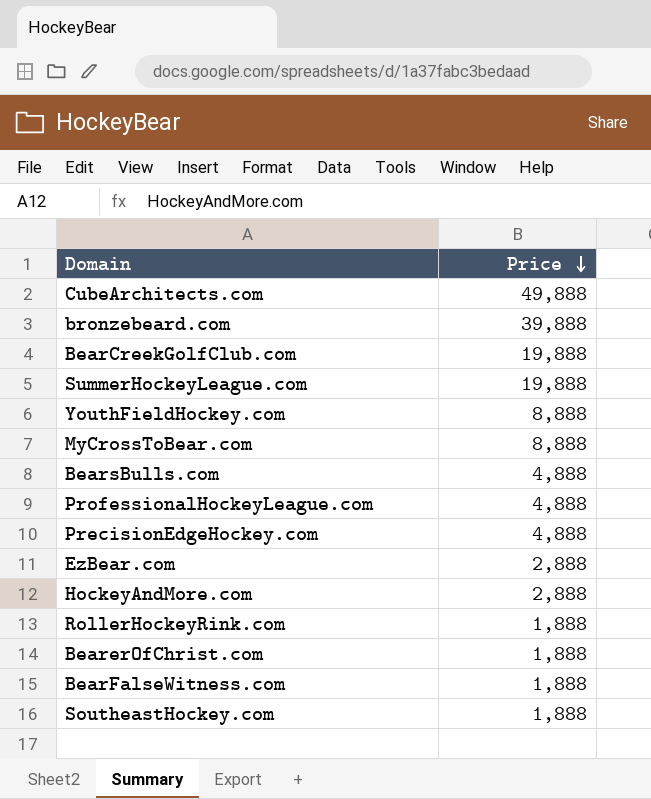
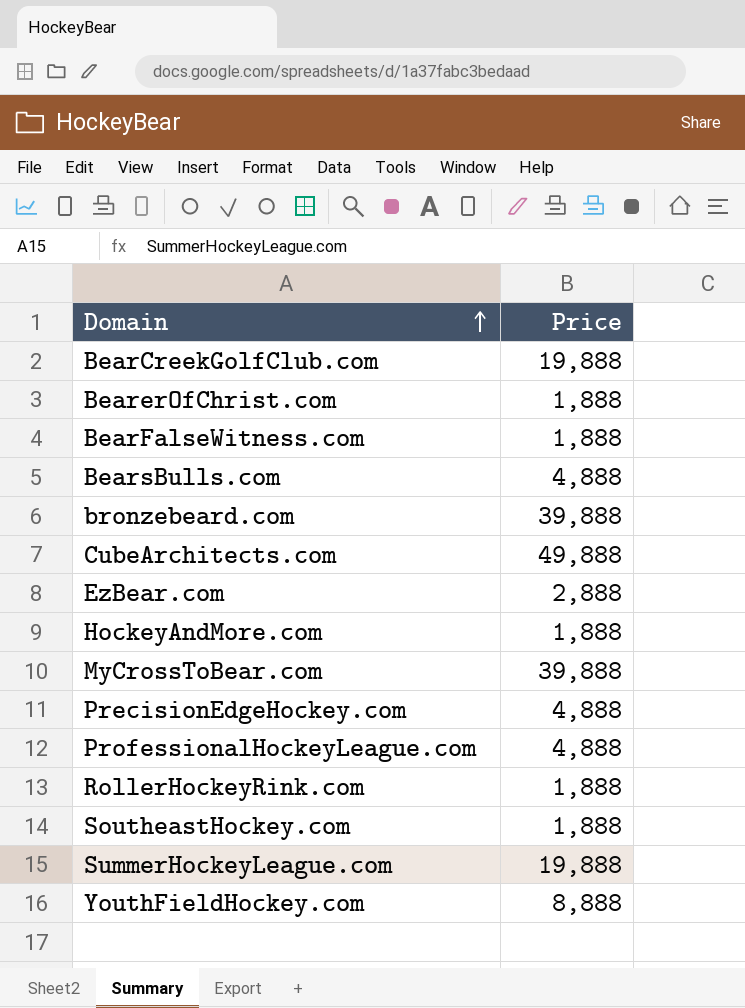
row order: Price descending -> Domain ascending
HockeyAndMore.com | Price: 2,888 -> 1,888
MyCrossToBear.com | Price: 8,888 -> 39,888

